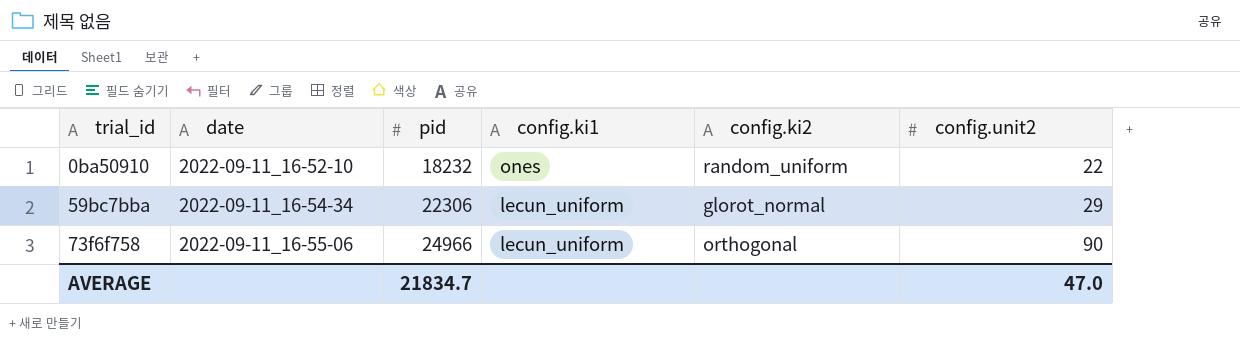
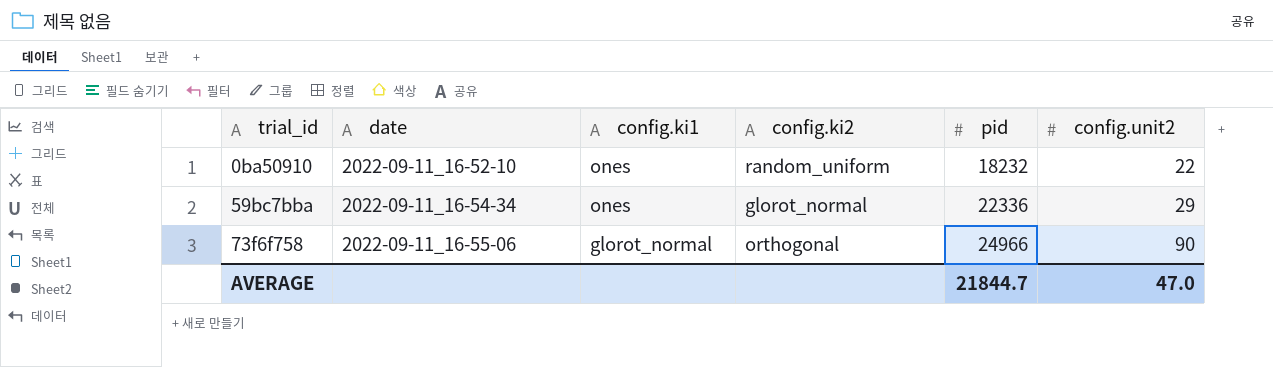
column pid | position: 3 -> 5
59bc7bba | config.ki1: lecun_uniform -> ones
59bc7bba | pid: 22306 -> 22336
73f6f758 | config.ki1: lecun_uniform -> glorot_normal
AVERAGE | pid: 21834.7 -> 21844.7

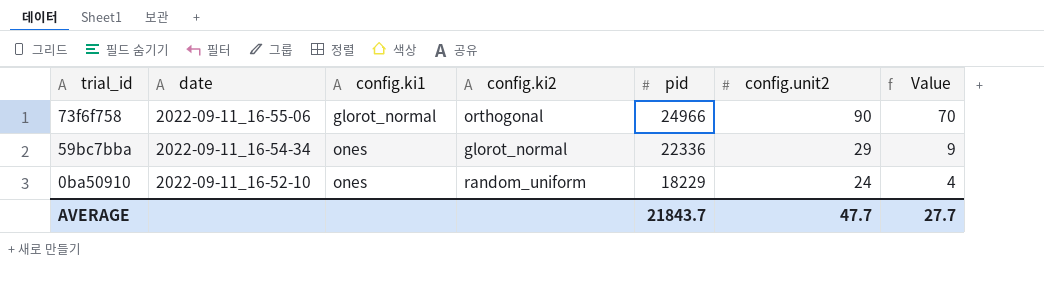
row order: trial_id ascending -> trial_id descending
column Value | formula: none -> [config.unit2] - 20
0ba50910 | pid: 18232 -> 18229
0ba50910 | config.unit2: 22 -> 24
AVERAGE | pid: 21844.7 -> 21843.7
AVERAGE | config.unit2: 47.0 -> 47.7

